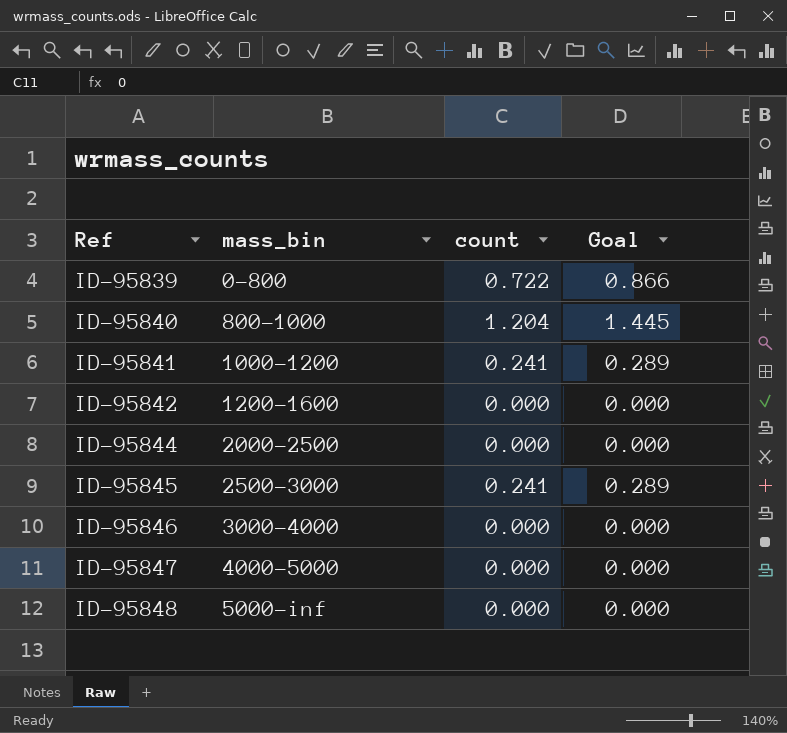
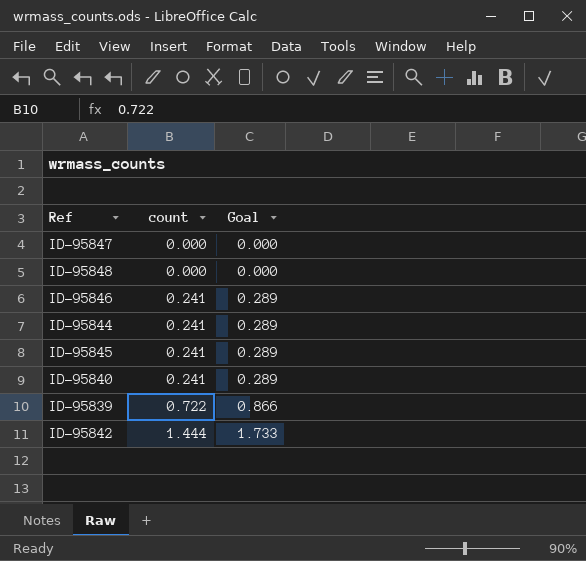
row order: Ref ascending -> count ascending
column mass_bin | position: 2 -> none
row ID-95841: 1000–1200 | 0.241 | 0.289 -> none
ID-95846 | count: 0.000 -> 0.241
ID-95846 | Goal: 0.000 -> 0.289
ID-95844 | count: 0.000 -> 0.241
ID-95844 | Goal: 0.000 -> 0.289
ID-95840 | count: 1.204 -> 0.241
ID-95840 | Goal: 1.445 -> 0.289
ID-95842 | count: 0.000 -> 1.444
ID-95842 | Goal: 0.000 -> 1.733

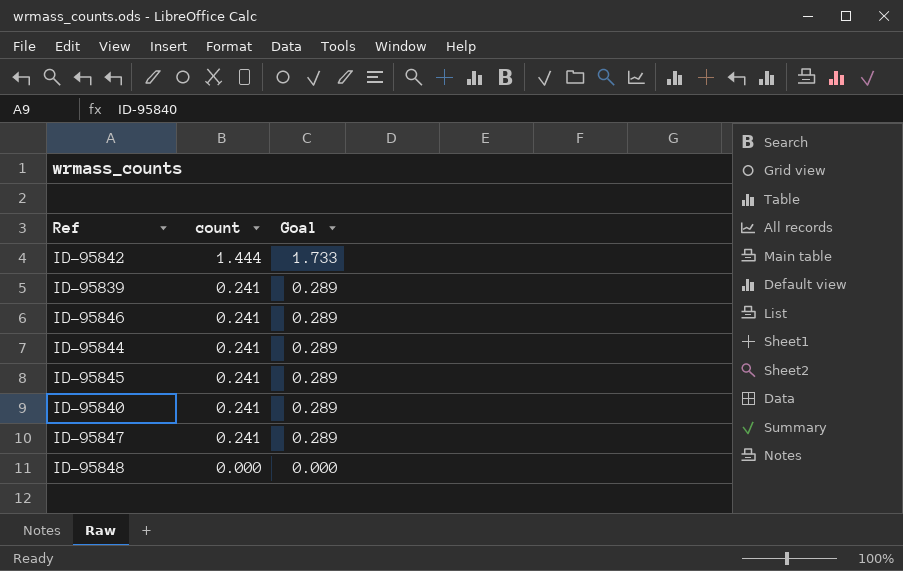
row order: count ascending -> count descending
ID-95839 | count: 0.722 -> 0.241
ID-95839 | Goal: 0.866 -> 0.289
ID-95847 | count: 0.000 -> 0.241
ID-95847 | Goal: 0.000 -> 0.289

